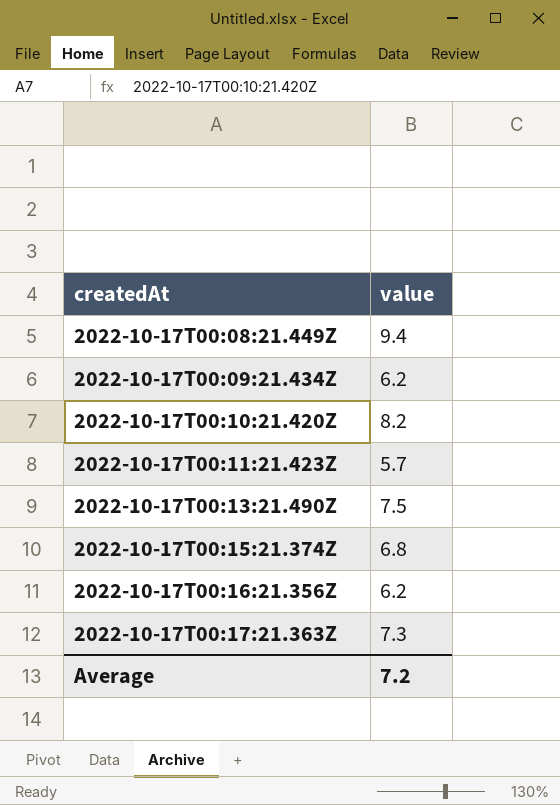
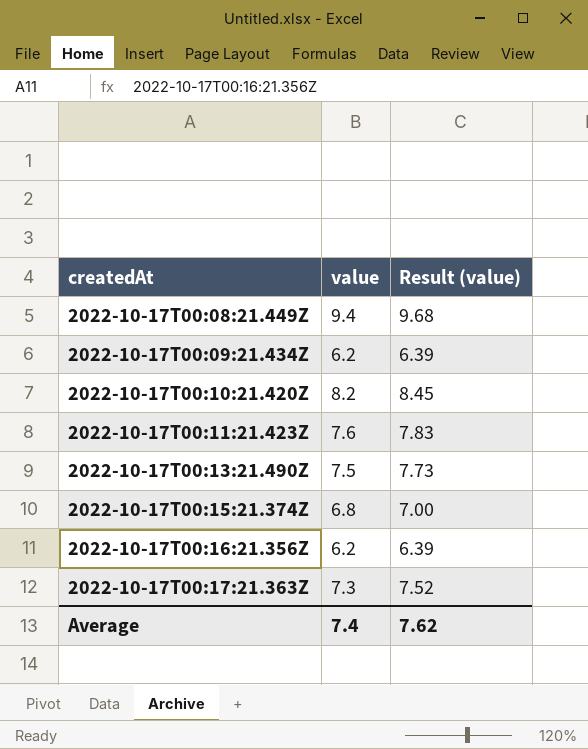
column Result (value) | formula: none -> [value] * 1.03
2022-10-17T00:11:21.423Z | value: 5.7 -> 7.6
Average | value: 7.2 -> 7.4

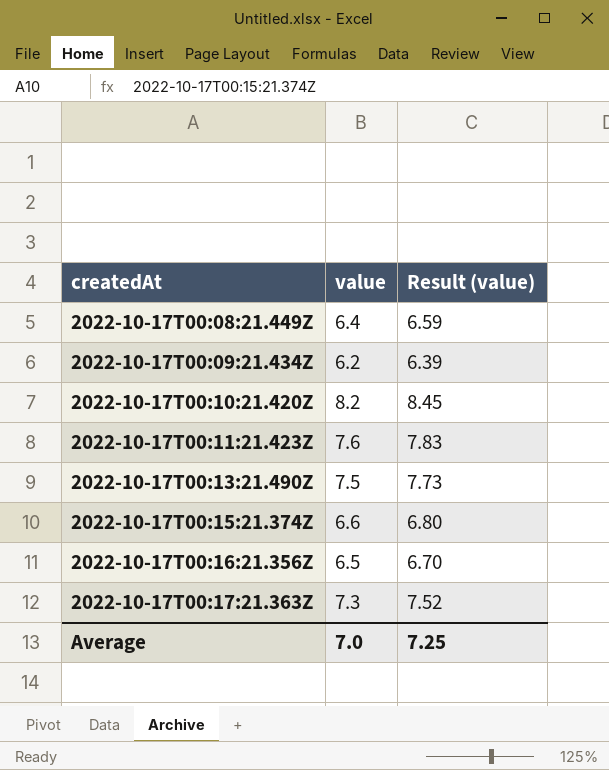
2022-10-17T00:08:21.449Z | value: 9.4 -> 6.4
2022-10-17T00:08:21.449Z | Result (value): 9.68 -> 6.59
2022-10-17T00:15:21.374Z | value: 6.8 -> 6.6
2022-10-17T00:15:21.374Z | Result (value): 7.00 -> 6.80
2022-10-17T00:16:21.356Z | value: 6.2 -> 6.5
2022-10-17T00:16:21.356Z | Result (value): 6.39 -> 6.70
Average | value: 7.4 -> 7.0
Average | Result (value): 7.62 -> 7.25

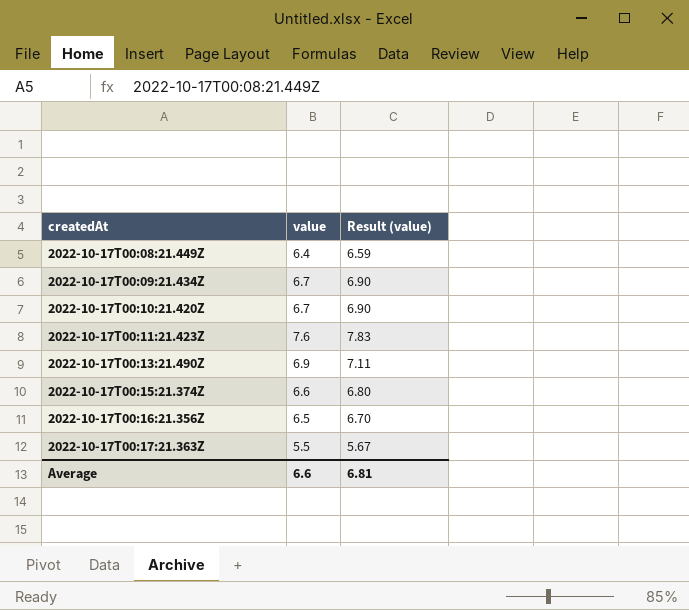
2022-10-17T00:09:21.434Z | value: 6.2 -> 6.7
2022-10-17T00:09:21.434Z | Result (value): 6.39 -> 6.90
2022-10-17T00:10:21.420Z | value: 8.2 -> 6.7
2022-10-17T00:10:21.420Z | Result (value): 8.45 -> 6.90
2022-10-17T00:13:21.490Z | value: 7.5 -> 6.9
2022-10-17T00:13:21.490Z | Result (value): 7.73 -> 7.11
2022-10-17T00:17:21.363Z | value: 7.3 -> 5.5
2022-10-17T00:17:21.363Z | Result (value): 7.52 -> 5.67
Average | value: 7.0 -> 6.6
Average | Result (value): 7.25 -> 6.81

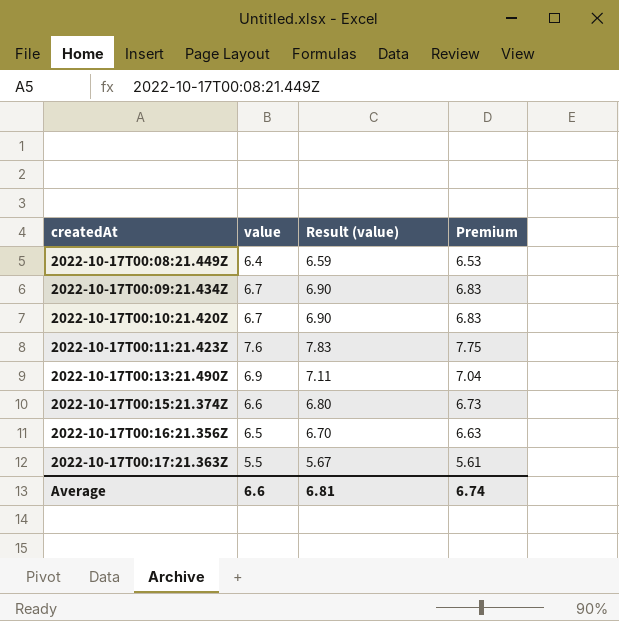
column Premium | formula: none -> [value] * 1.02

